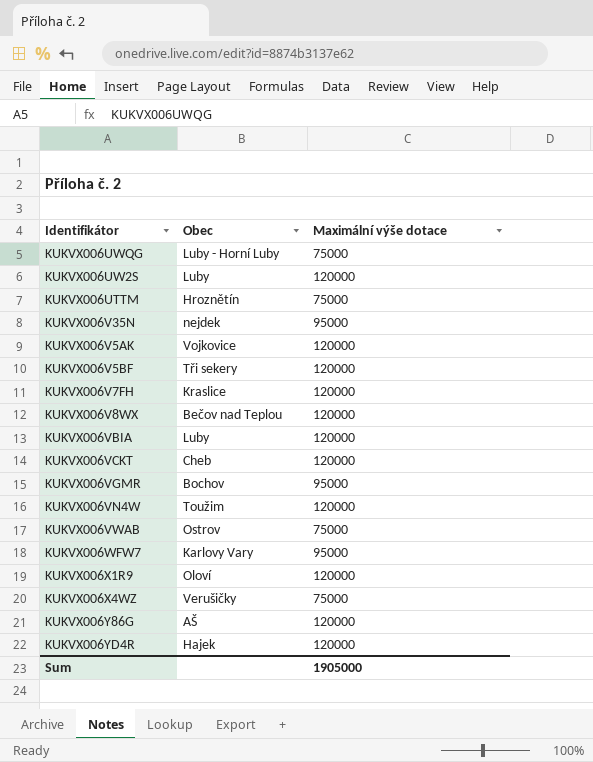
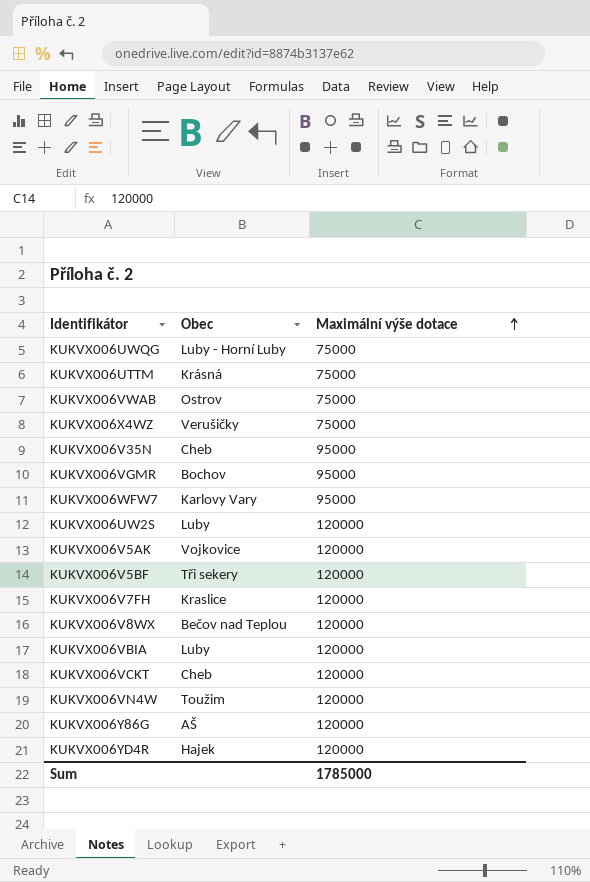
row order: none -> Maximální výše dotace ascending
row KUKVX006X1R9: Oloví | 120000 -> none
KUKVX006UTTM | Obec: Hroznětín -> Krásná
KUKVX006V35N | Obec: nejdek -> Cheb
Sum | Maximální výše dotace: 1905000 -> 1785000

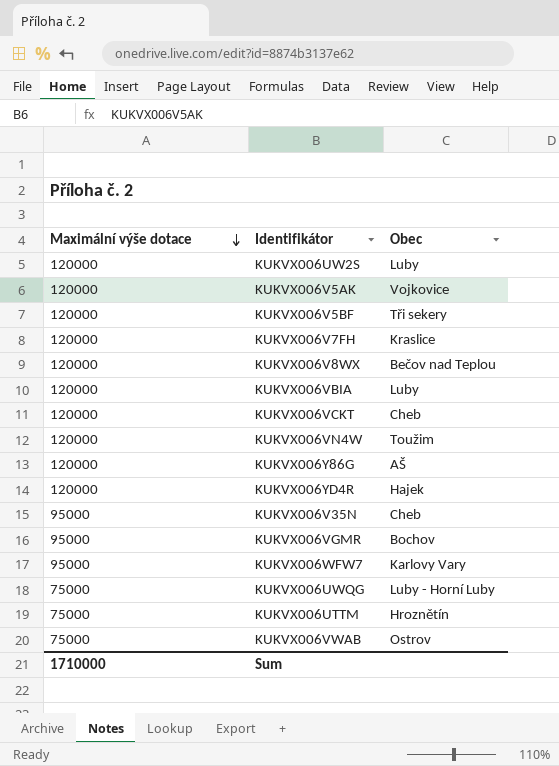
row order: Maximální výše dotace ascending -> Maximální výše dotace descending
column Maximální výše dotace | position: 3 -> 1
row KUKVX006X4WZ: Verušičky | 75000 -> none
KUKVX006UTTM | Obec: Krásná -> Hroznětín
Sum | Maximální výše dotace: 1785000 -> 1710000

